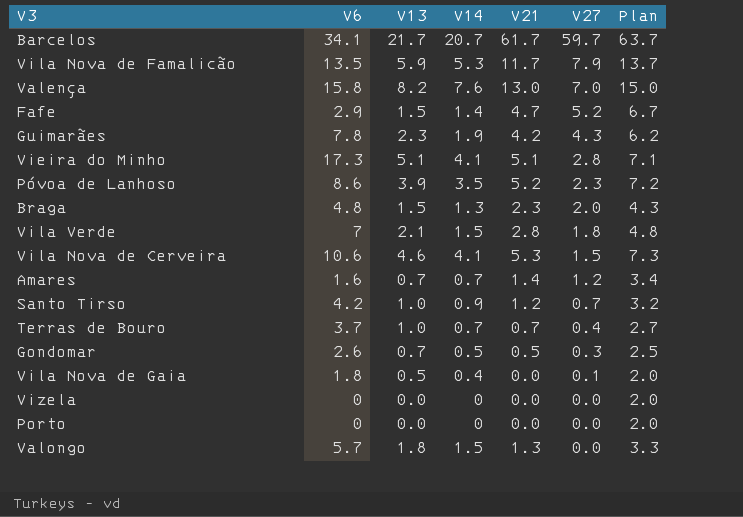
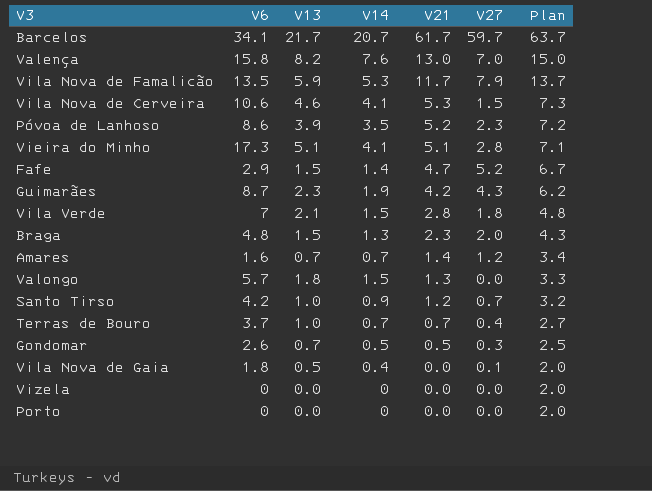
row order: V27 descending -> V21 descending
Guimarães | V6: 7.8 -> 8.7

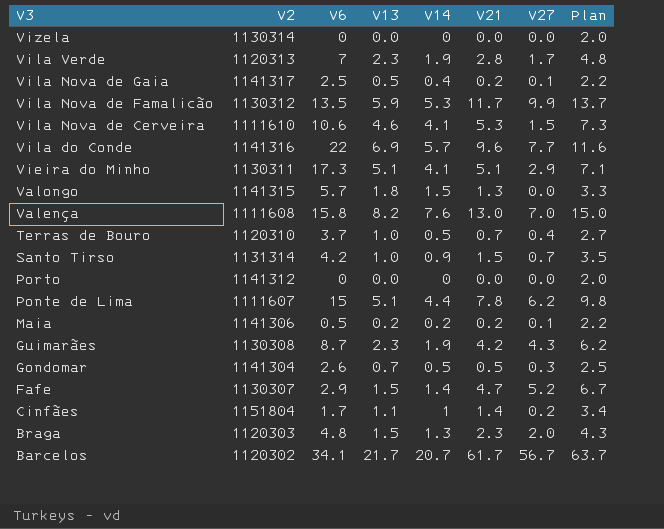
row order: V21 descending -> V3 descending
column V2 | position: none -> 2
row Póvoa de Lanhoso: 8.6 | 3.9 | 3.5 | 5.2 | 2.3 | 7.2 -> none
row Amares: 1.6 | 0.7 | 0.7 | 1.4 | 1.2 | 3.4 -> none
Vila Verde | V13: 2.1 -> 2.3
Vila Verde | V14: 1.5 -> 1.9
Vila Verde | V27: 1.8 -> 1.7
Vila Nova de Gaia | V6: 1.8 -> 2.5
Vila Nova de Gaia | V21: 0.0 -> 0.2
Vila Nova de Gaia | Plan: 2.0 -> 2.2
Vila Nova de Famalicão | V27: 7.9 -> 9.9
row Vila do Conde: none -> 1141316 | 22 | 6.9 | 5.7 | 9.6 | 7.7 | 11.6
Vieira do Minho | V27: 2.8 -> 2.9
Terras de Bouro | V14: 0.7 -> 0.5
Santo Tirso | V21: 1.2 -> 1.5
Santo Tirso | Plan: 3.2 -> 3.5
row Ponte de Lima: none -> 1111607 | 15 | 5.1 | 4.4 | 7.8 | 6.2 | 9.8
row Maia: none -> 1141306 | 0.5 | 0.2 | 0.2 | 0.2 | 0.1 | 2.2
row Cinfães: none -> 1151804 | 1.7 | 1.1 | 1 | 1.4 | 0.2 | 3.4
Barcelos | V27: 59.7 -> 56.7

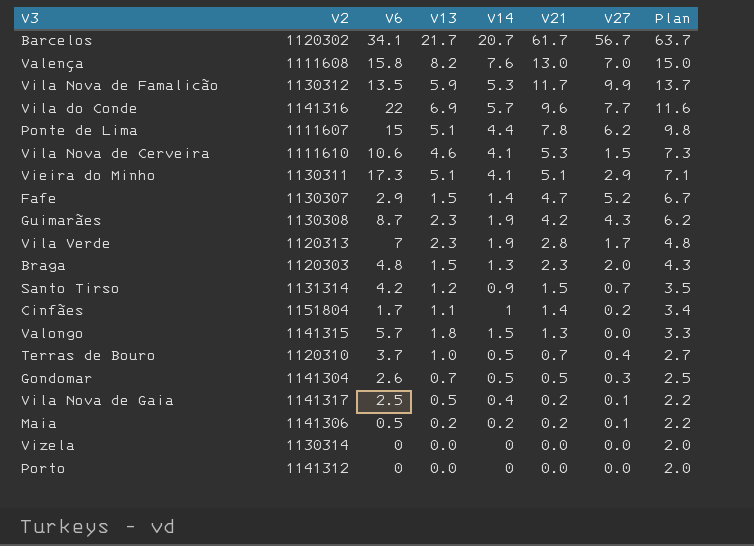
row order: V3 descending -> V21 descending
Santo Tirso | V13: 1.0 -> 1.2

